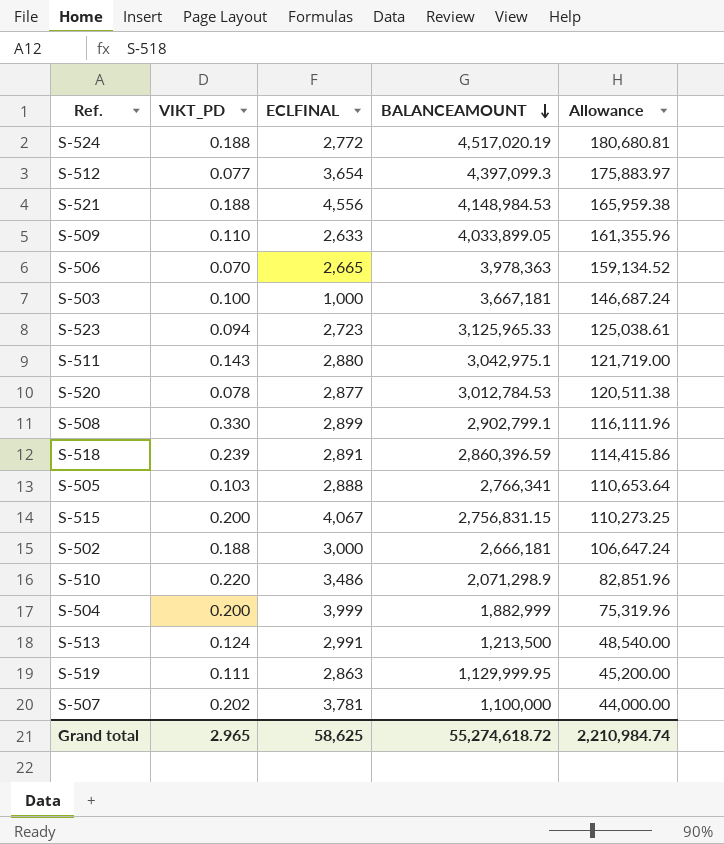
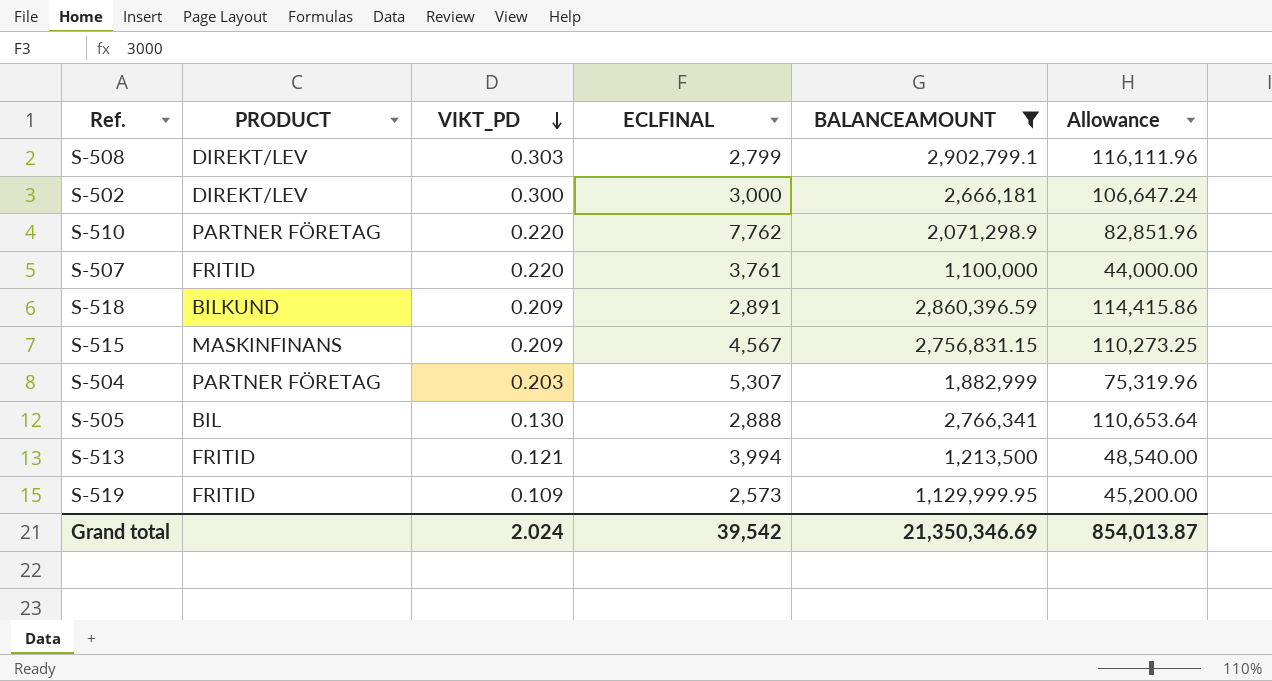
filter: none -> BALANCEAMOUNT <= 2,902,799.1
row order: BALANCEAMOUNT descending -> VIKT_PD descending
column PRODUCT | position: none -> 2
S-508 | VIKT_PD: 0.330 -> 0.303
S-508 | ECLFINAL: 2,899 -> 2,799
S-502 | VIKT_PD: 0.188 -> 0.300
S-510 | ECLFINAL: 3,486 -> 7,762
S-507 | VIKT_PD: 0.202 -> 0.220
S-507 | ECLFINAL: 3,781 -> 3,761
S-518 | VIKT_PD: 0.239 -> 0.209
S-515 | VIKT_PD: 0.200 -> 0.209
S-515 | ECLFINAL: 4,067 -> 4,567
S-504 | VIKT_PD: 0.200 -> 0.203
S-504 | ECLFINAL: 3,999 -> 5,307
S-505 | VIKT_PD: 0.103 -> 0.130
S-513 | VIKT_PD: 0.124 -> 0.121
S-513 | ECLFINAL: 2,991 -> 3,994
S-519 | VIKT_PD: 0.111 -> 0.109
S-519 | ECLFINAL: 2,863 -> 2,573
Grand total | VIKT_PD: 2.965 -> 2.024
Grand total | ECLFINAL: 58,625 -> 39,542
Grand total | BALANCEAMOUNT: 55,274,618.72 -> 21,350,346.69
Grand total | Allowance: 2,210,984.74 -> 854,013.87

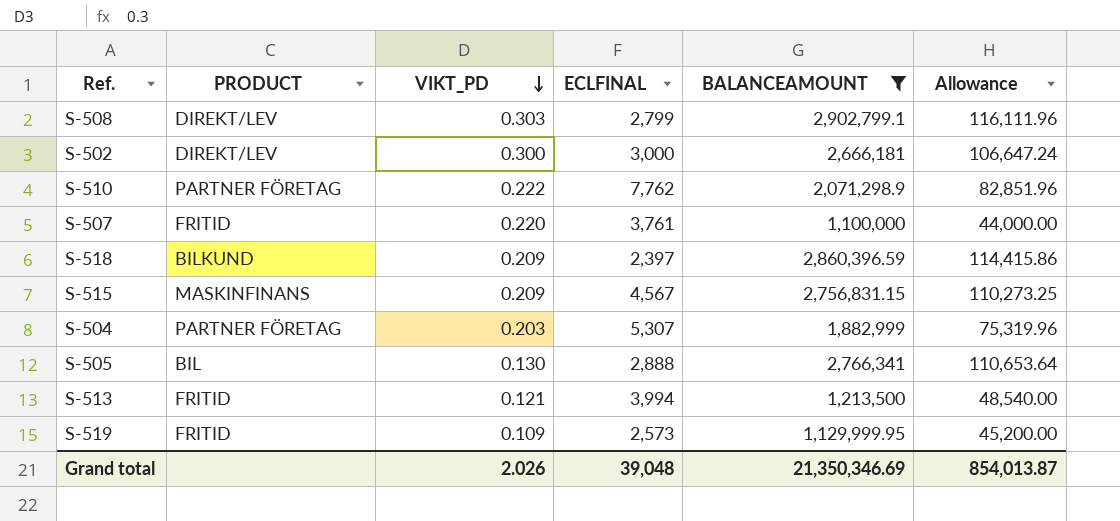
S-510 | VIKT_PD: 0.220 -> 0.222
S-518 | ECLFINAL: 2,891 -> 2,397
Grand total | VIKT_PD: 2.024 -> 2.026
Grand total | ECLFINAL: 39,542 -> 39,048

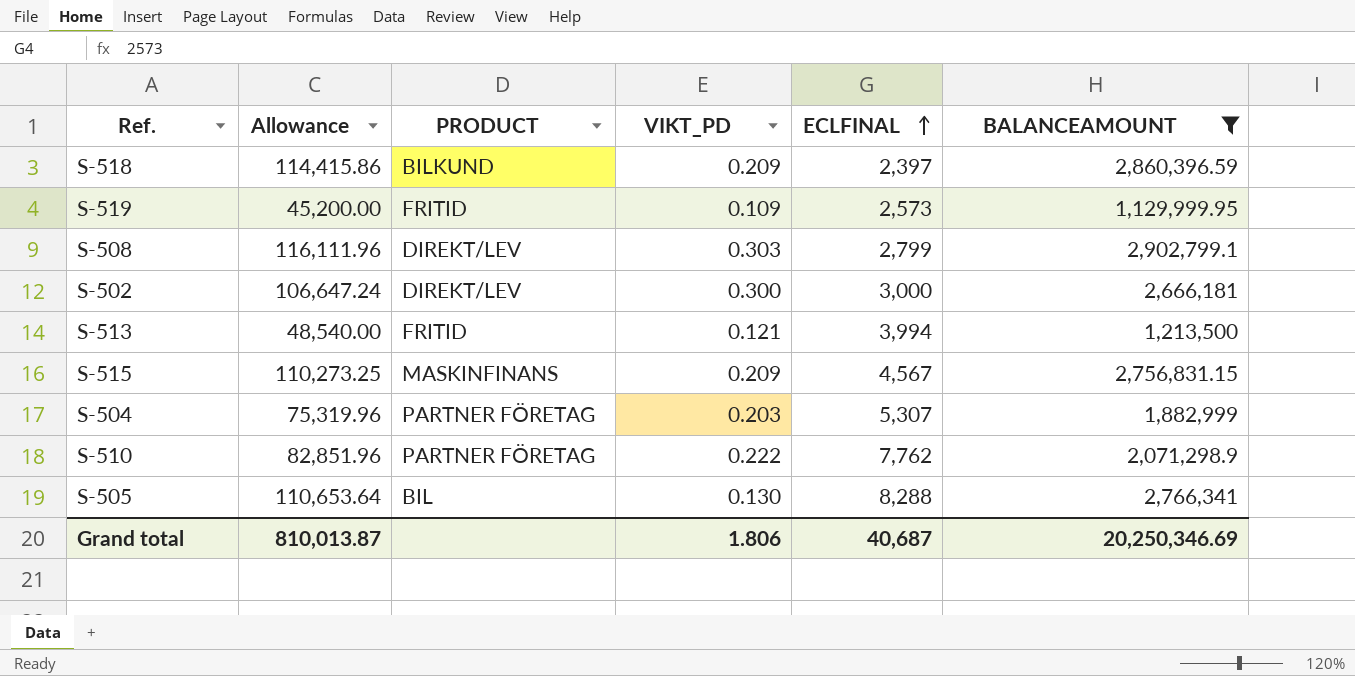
row order: VIKT_PD descending -> ECLFINAL ascending
column Allowance | position: 6 -> 2
row S-507: FRITID | 0.220 | 3,761 | 1,100,000 | 44,000.00 -> none
S-505 | ECLFINAL: 2,888 -> 8,288
Grand total | Allowance: 854,013.87 -> 810,013.87
Grand total | VIKT_PD: 2.026 -> 1.806
Grand total | ECLFINAL: 39,048 -> 40,687
Grand total | BALANCEAMOUNT: 21,350,346.69 -> 20,250,346.69

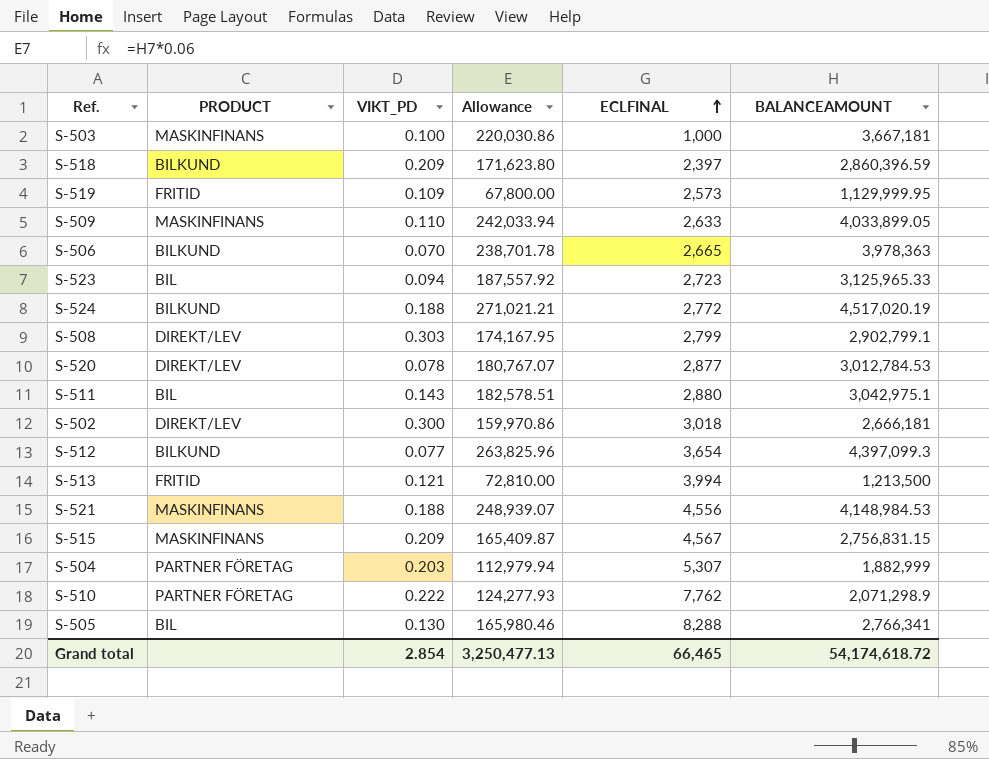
filter: BALANCEAMOUNT <= 2,902,799.1 -> none
column Allowance | formula: [BALANCEAMOUNT] * 0.04 -> [BALANCEAMOUNT] * 0.06
column Allowance | position: 2 -> 4
S-502 | ECLFINAL: 3,000 -> 3,018
Grand total | VIKT_PD: 1.806 -> 2.854
Grand total | Allowance: 810,013.87 -> 3,250,477.13
Grand total | ECLFINAL: 40,687 -> 66,465
Grand total | BALANCEAMOUNT: 20,250,346.69 -> 54,174,618.72

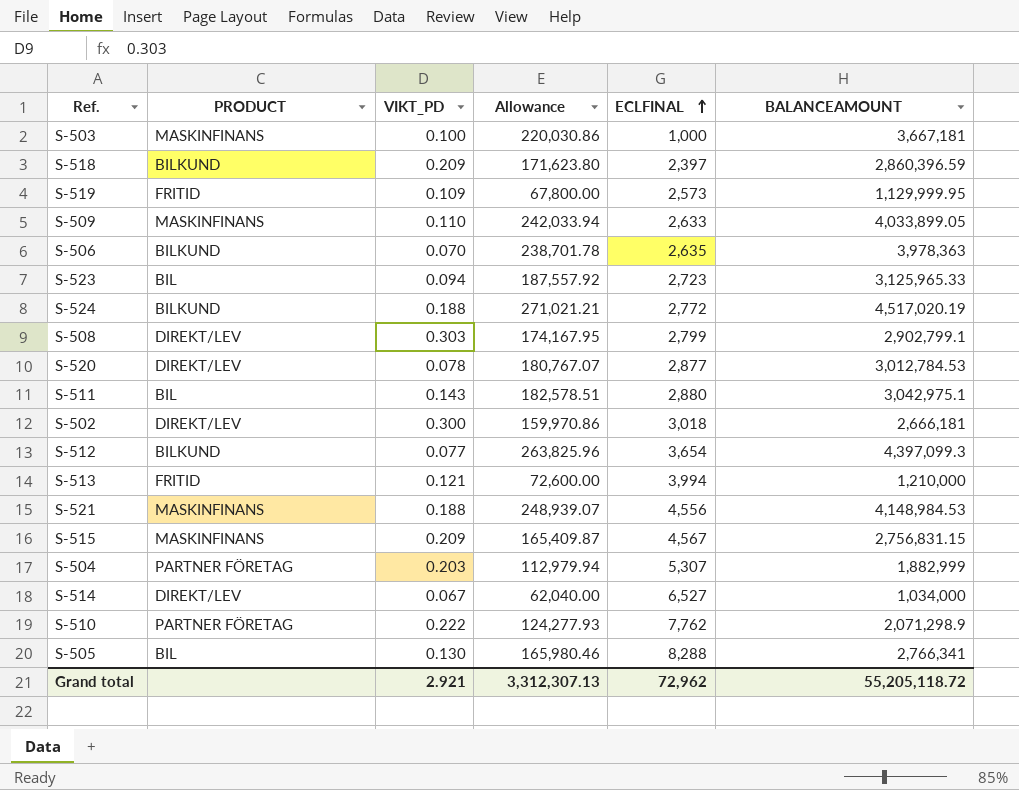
S-506 | ECLFINAL: 2,665 -> 2,635
S-513 | Allowance: 72,810.00 -> 72,600.00
S-513 | BALANCEAMOUNT: 1,213,500 -> 1,210,000
row S-514: none -> DIREKT/LEV | 0.067 | 62,040.00 | 6,527 | 1,034,000
Grand total | VIKT_PD: 2.854 -> 2.921
Grand total | Allowance: 3,250,477.13 -> 3,312,307.13
Grand total | ECLFINAL: 66,465 -> 72,962
Grand total | BALANCEAMOUNT: 54,174,618.72 -> 55,205,118.72

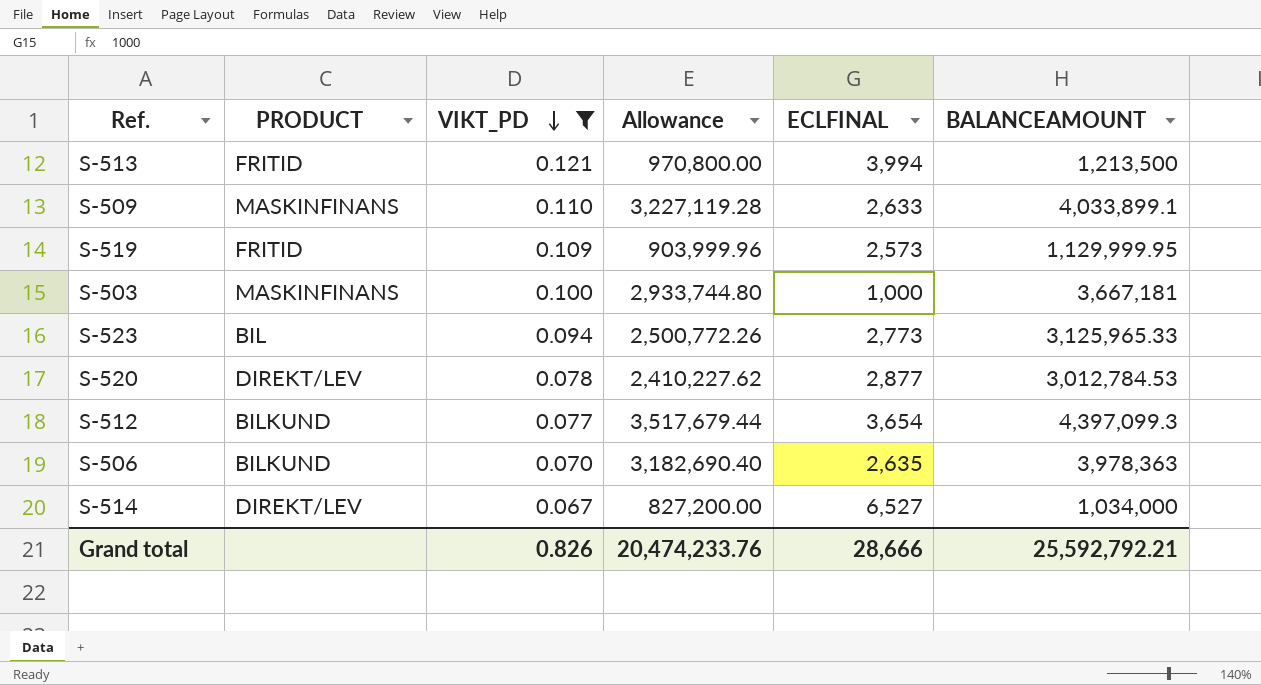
filter: none -> VIKT_PD <= 0.121
row order: ECLFINAL ascending -> VIKT_PD descending
column Allowance | formula: [BALANCEAMOUNT] * 0.06 -> [BALANCEAMOUNT] * 0.8
S-513 | BALANCEAMOUNT: 1,210,000 -> 1,213,500
S-509 | BALANCEAMOUNT: 4,033,899.05 -> 4,033,899.1
S-523 | ECLFINAL: 2,723 -> 2,773
Grand total | VIKT_PD: 2.921 -> 0.826
Grand total | Allowance: 3,312,307.13 -> 20,474,233.76
Grand total | ECLFINAL: 72,962 -> 28,666
Grand total | BALANCEAMOUNT: 55,205,118.72 -> 25,592,792.21

